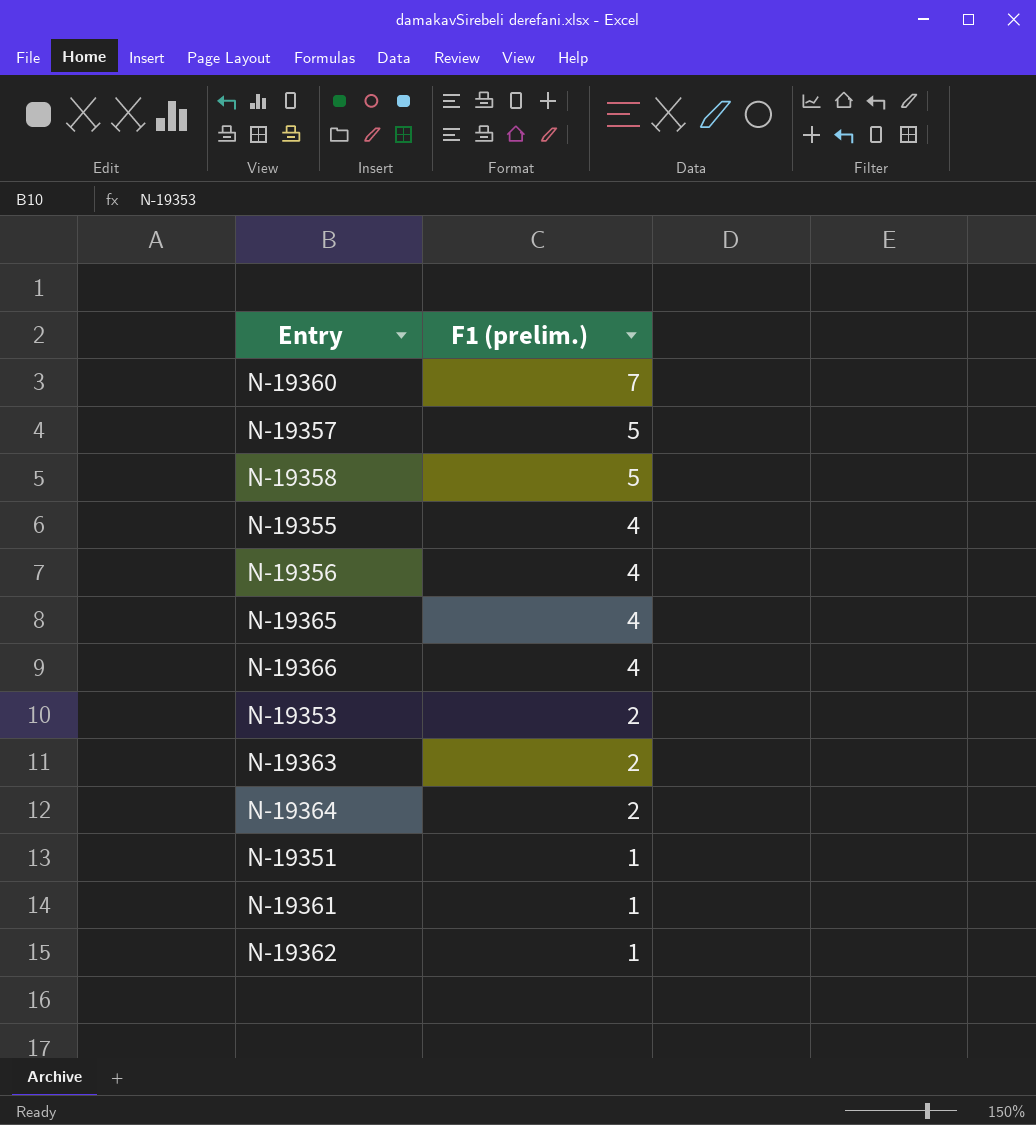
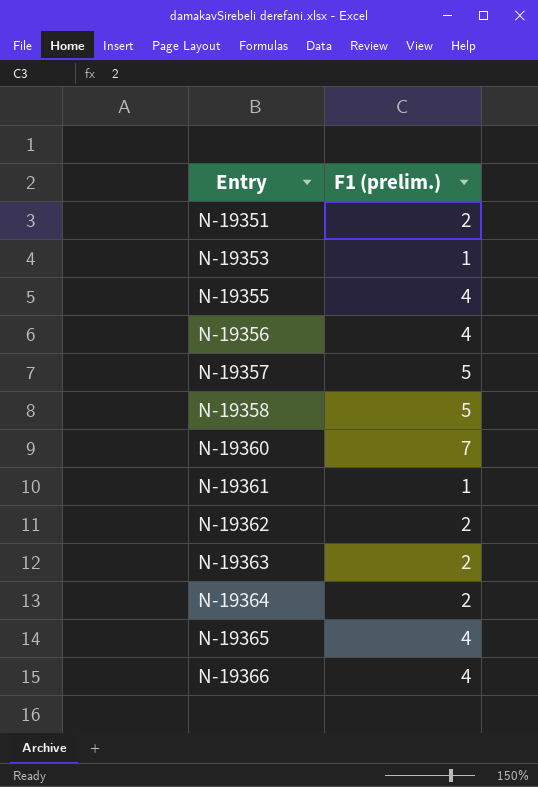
row order: F1 (prelim.) descending -> Entry ascending
N-19351 | F1 (prelim.): 1 -> 2
N-19353 | F1 (prelim.): 2 -> 1
N-19362 | F1 (prelim.): 1 -> 2

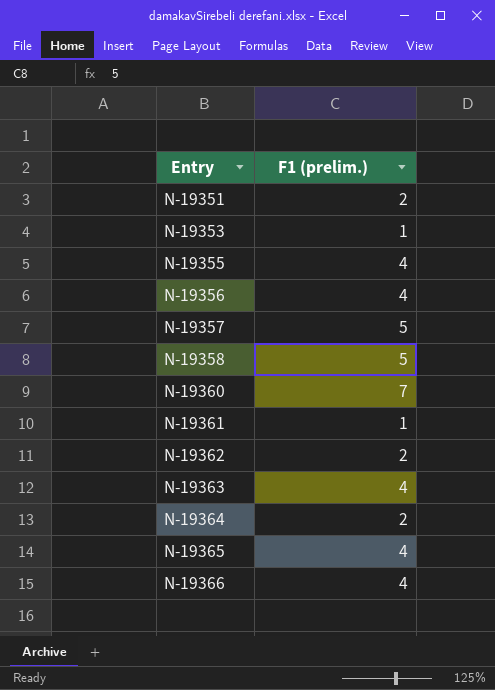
N-19363 | F1 (prelim.): 2 -> 4

